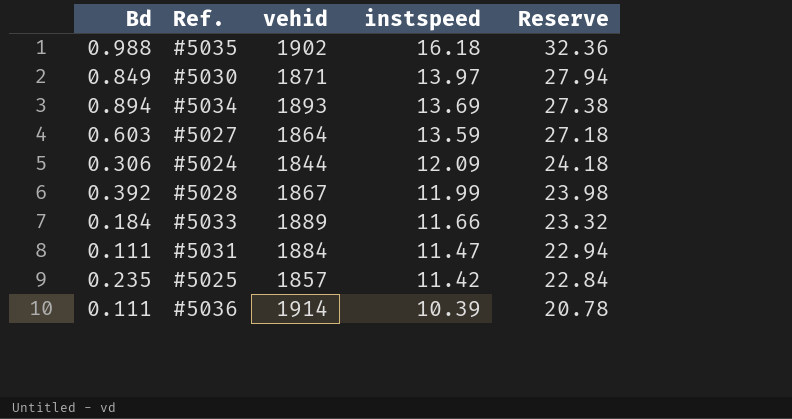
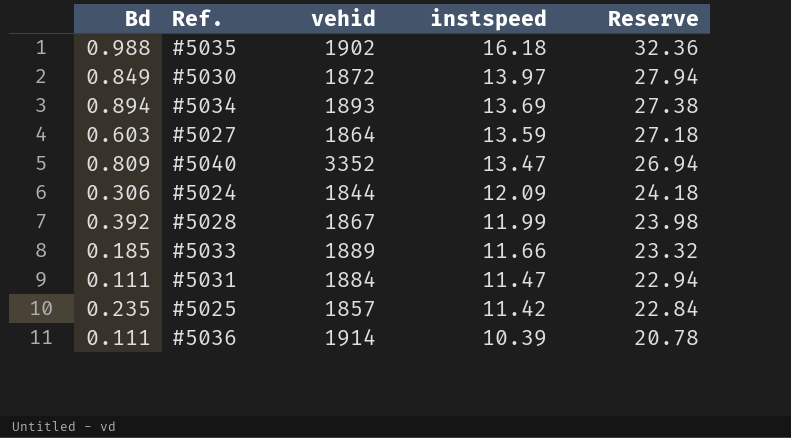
#5030 | vehid: 1871 -> 1872
row #5040: none -> 0.809 | 3352 | 13.47 | 26.94
#5033 | Bd: 0.184 -> 0.185

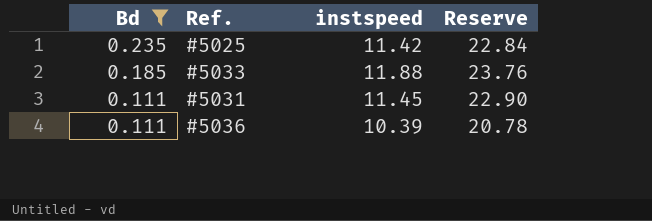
filter: none -> Bd <= 0.235
row order: instspeed descending -> Bd descending
column vehid | position: 3 -> none
#5033 | instspeed: 11.66 -> 11.88
#5033 | Reserve: 23.32 -> 23.76
#5031 | instspeed: 11.47 -> 11.45
#5031 | Reserve: 22.94 -> 22.90

